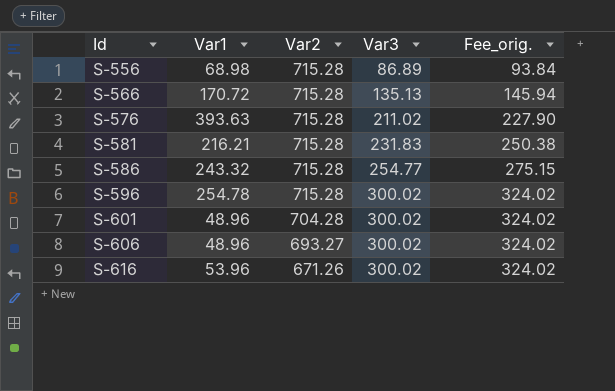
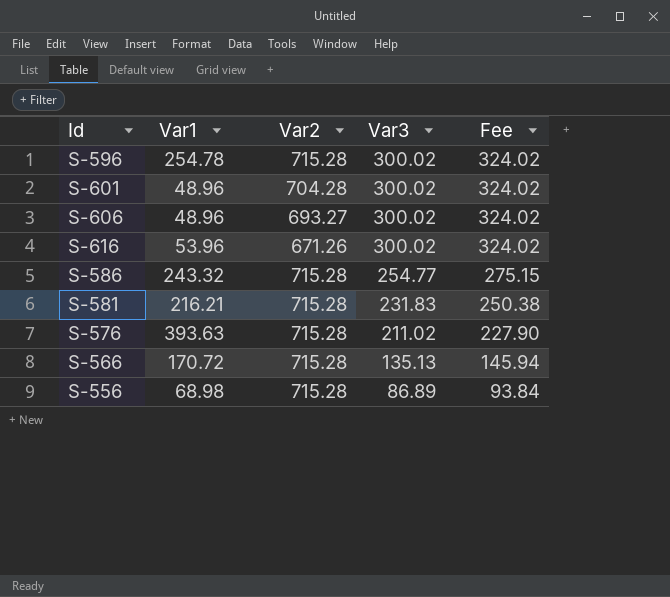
row order: Id ascending -> Var3 descending
column name: Fee_orig. -> Fee

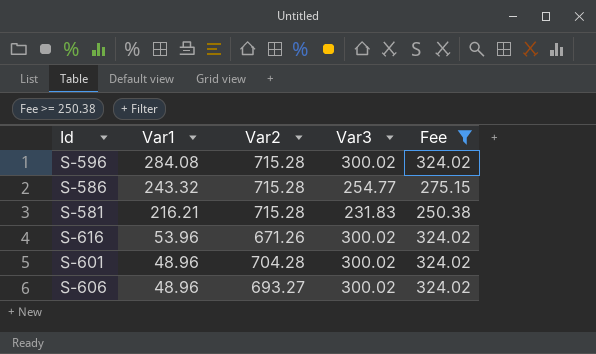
filter: none -> Fee >= 250.38
row order: Var3 descending -> Var1 descending
S-596 | Var1: 254.78 -> 284.08

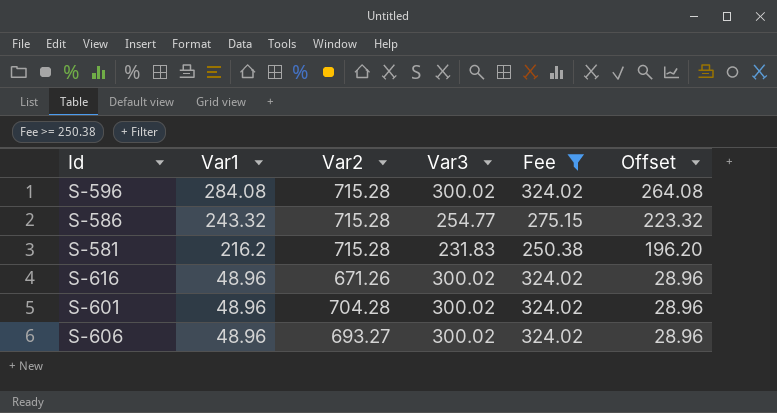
column Offset | formula: none -> [Var1] - 20
S-581 | Var1: 216.21 -> 216.2
S-616 | Var1: 53.96 -> 48.96

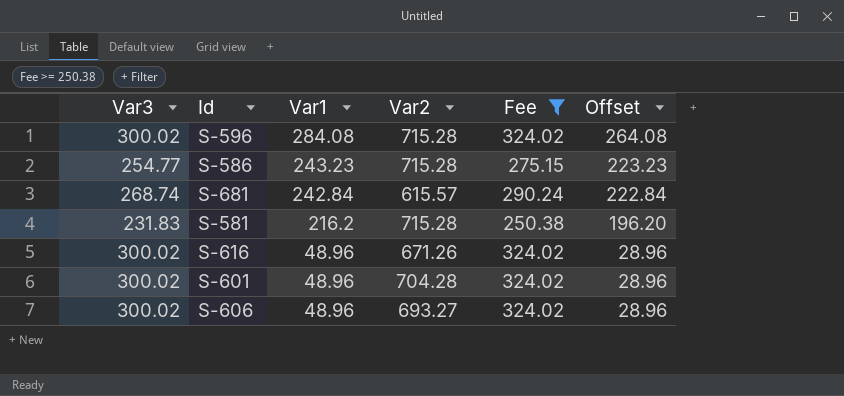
column Var3 | position: 4 -> 1
S-586 | Var1: 243.32 -> 243.23
S-586 | Offset: 223.32 -> 223.23
row S-681: none -> 268.74 | 242.84 | 615.57 | 290.24 | 222.84

